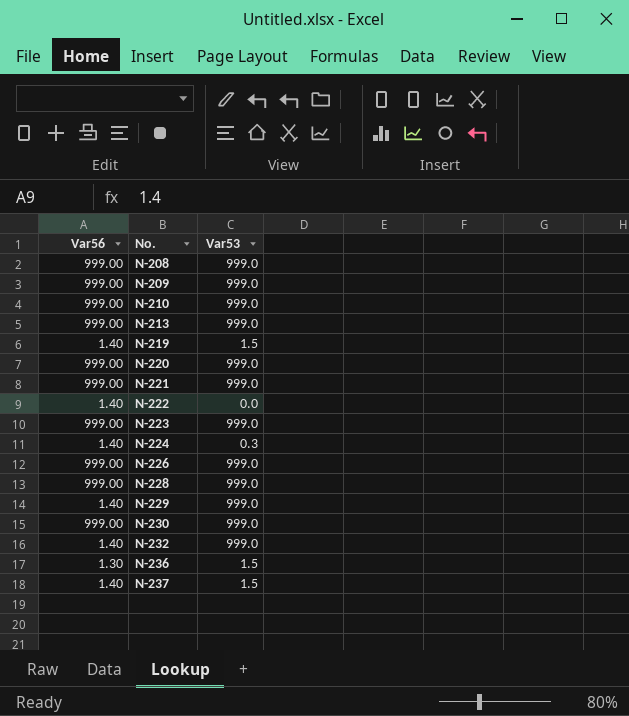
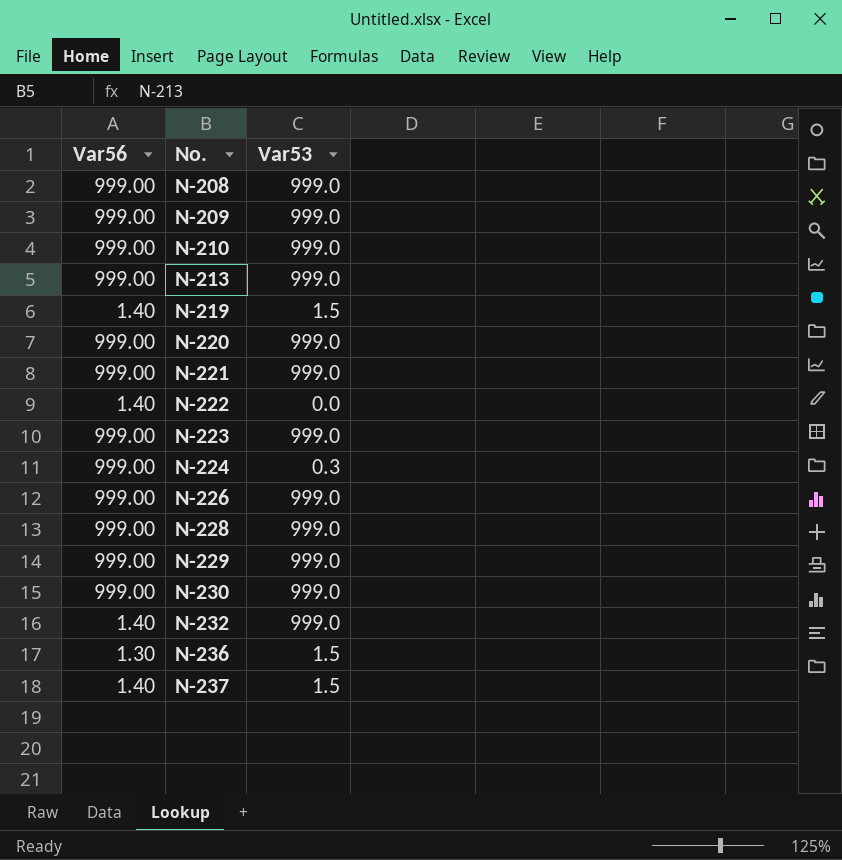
N-224 | Var56: 1.40 -> 999.00
N-229 | Var56: 1.40 -> 999.00

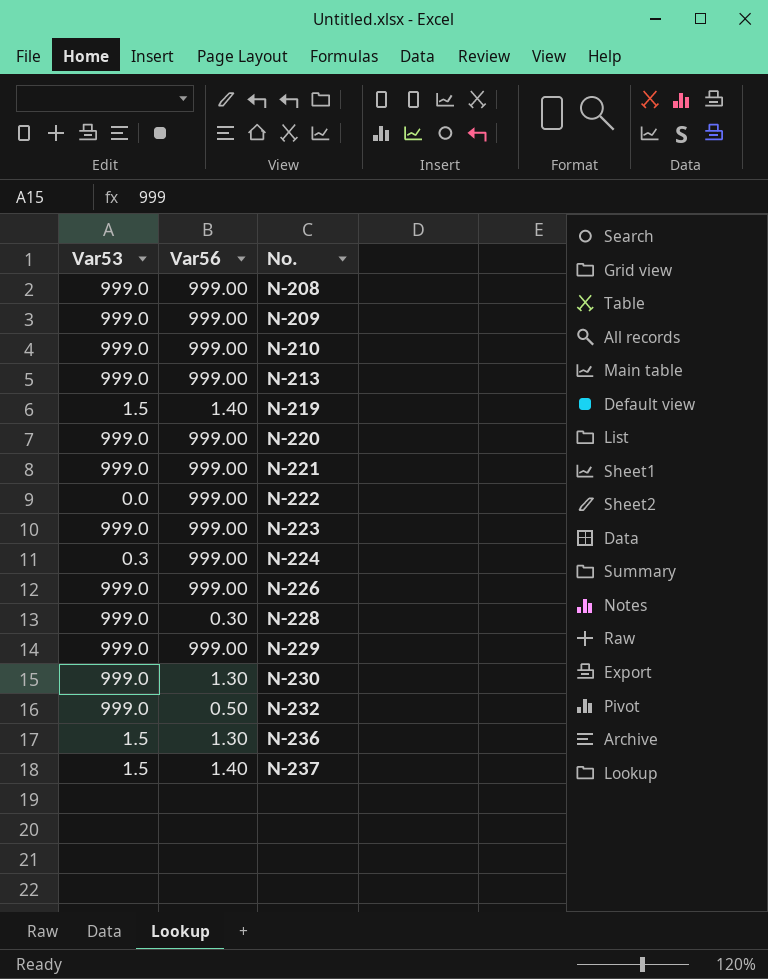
column Var53 | position: 3 -> 1
N-222 | Var56: 1.40 -> 999.00
N-228 | Var56: 999.00 -> 0.30
N-230 | Var56: 999.00 -> 1.30
N-232 | Var56: 1.40 -> 0.50

